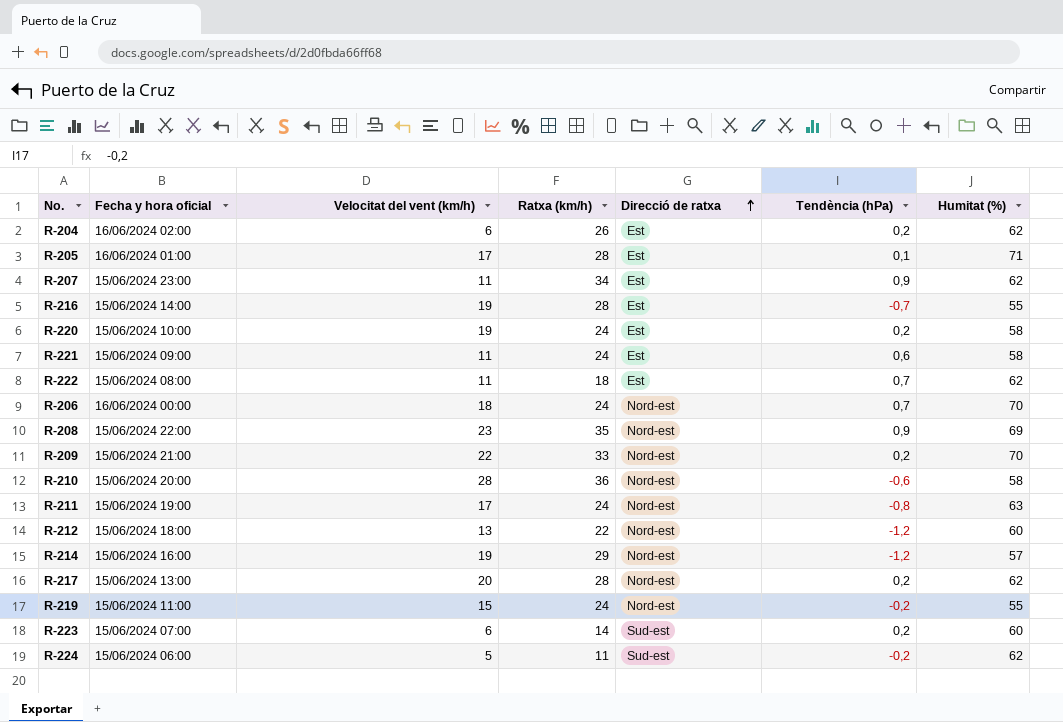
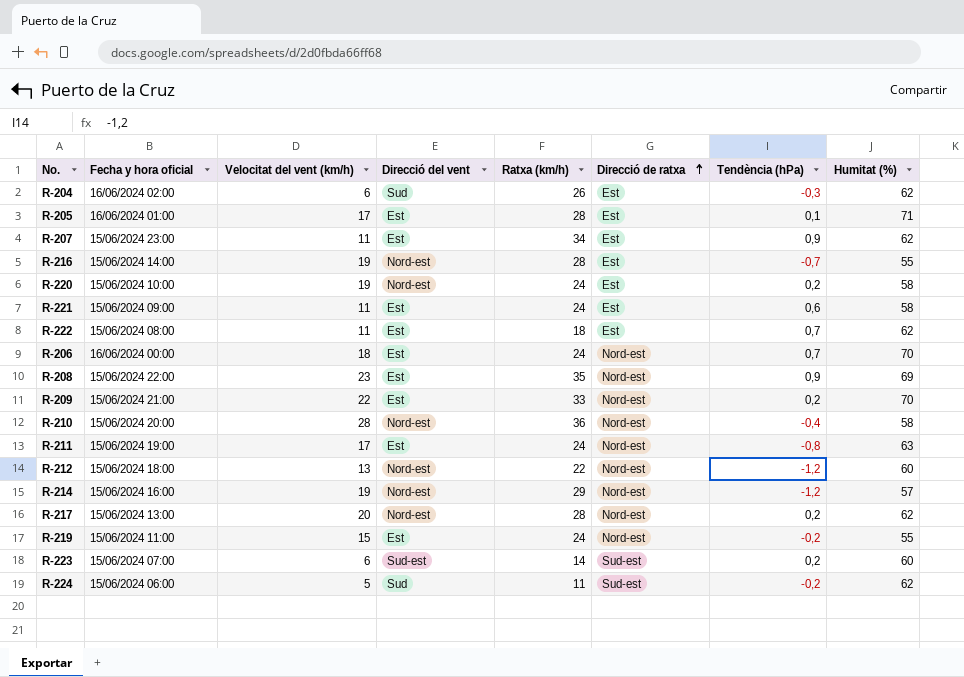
column Direcció del vent | position: none -> 4
R-204 | Tendència (hPa): 0,2 -> -0,3
R-210 | Tendència (hPa): -0,6 -> -0,4

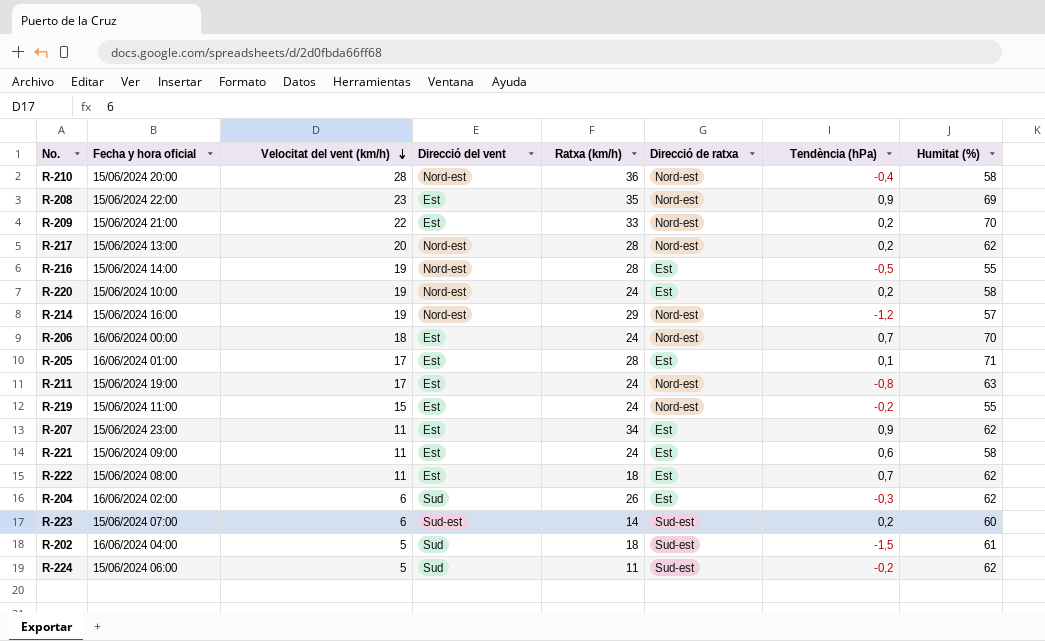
row order: Direcció de ratxa ascending -> Velocitat del vent (km/h) descending
row R-212: 15/06/2024 18:00 | 13 | Nord-est | 22 | Nord-est | -1,2 | 60 -> none
R-216 | Tendència (hPa): -0,7 -> -0,5
row R-202: none -> 16/06/2024 04:00 | 5 | Sud | 18 | Sud-est | -1,5 | 61

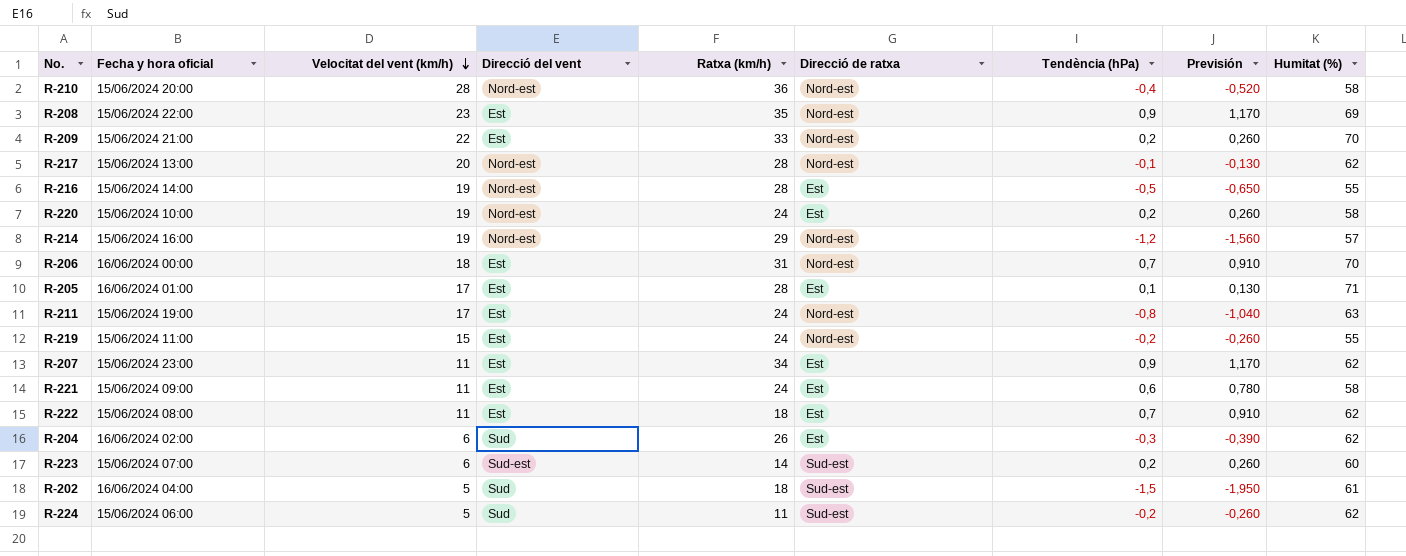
column Previsión | formula: none -> [Tendència (hPa)] * 1,3
R-217 | Tendència (hPa): 0,2 -> -0,1
R-206 | Ratxa (km/h): 24 -> 31

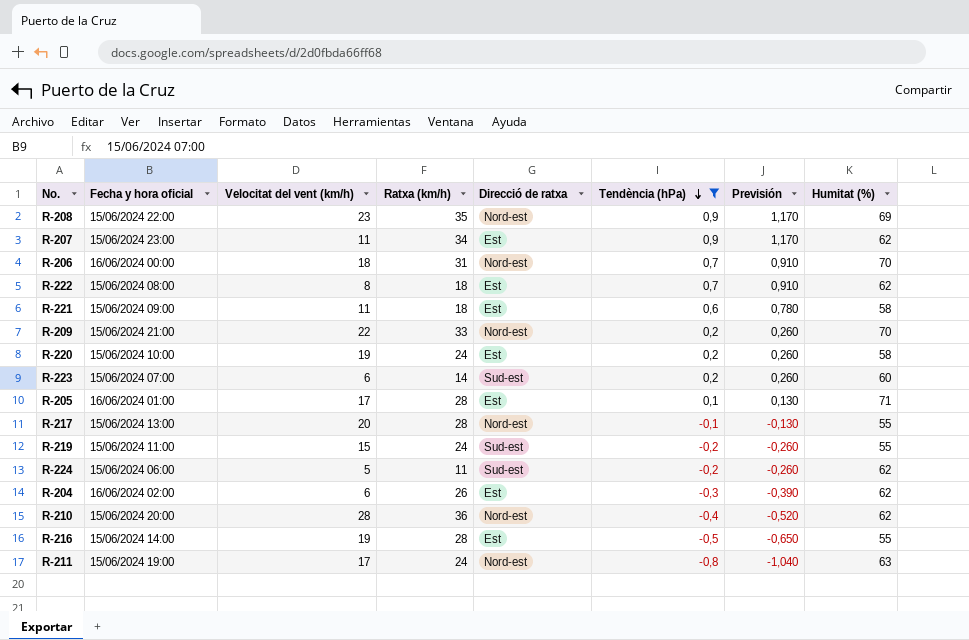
filter: none -> Tendència (hPa) >= -0,8
row order: Velocitat del vent (km/h) descending -> Tendència (hPa) descending
column Direcció del vent | position: 4 -> none
R-222 | Velocitat del vent (km/h): 11 -> 8
R-221 | Ratxa (km/h): 24 -> 18
R-217 | Humitat (%): 62 -> 55
R-219 | Direcció de ratxa: Nord-est -> Sud-est
R-210 | Humitat (%): 58 -> 62

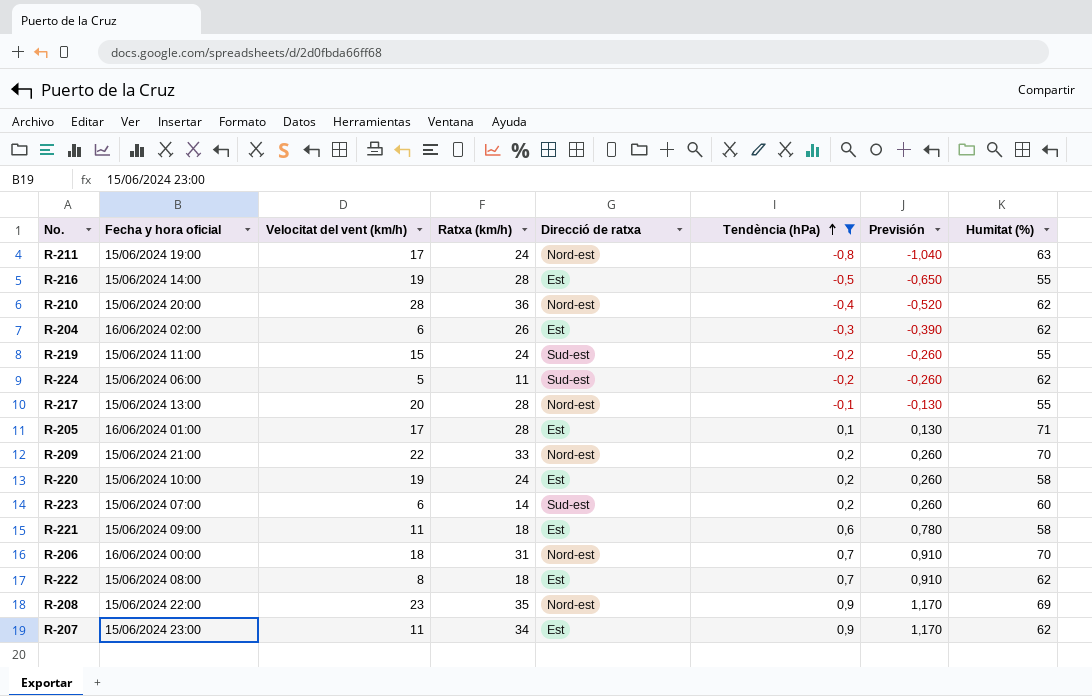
row order: Tendència (hPa) descending -> Tendència (hPa) ascending

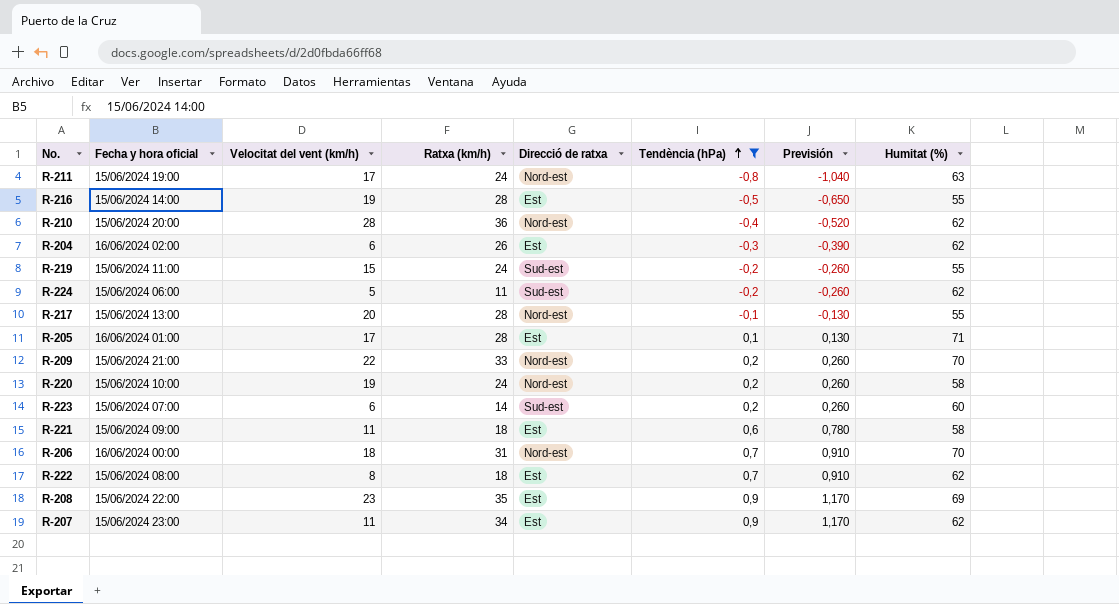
R-220 | Direcció de ratxa: Est -> Nord-est
R-208 | Direcció de ratxa: Nord-est -> Est

